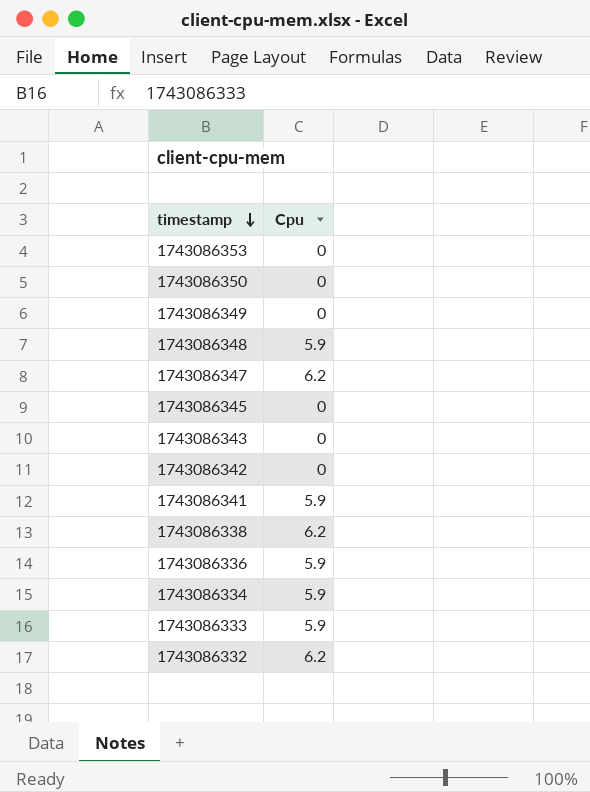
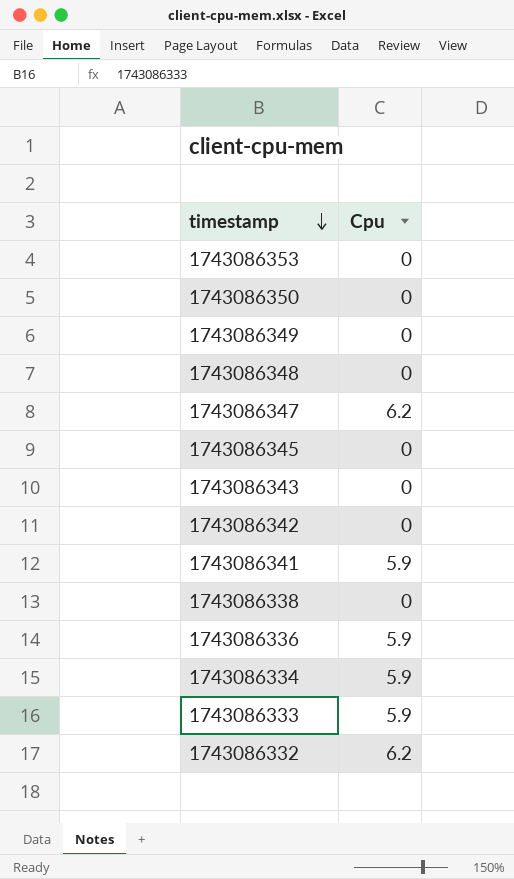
1743086348 | Cpu: 5.9 -> 0
1743086338 | Cpu: 6.2 -> 0

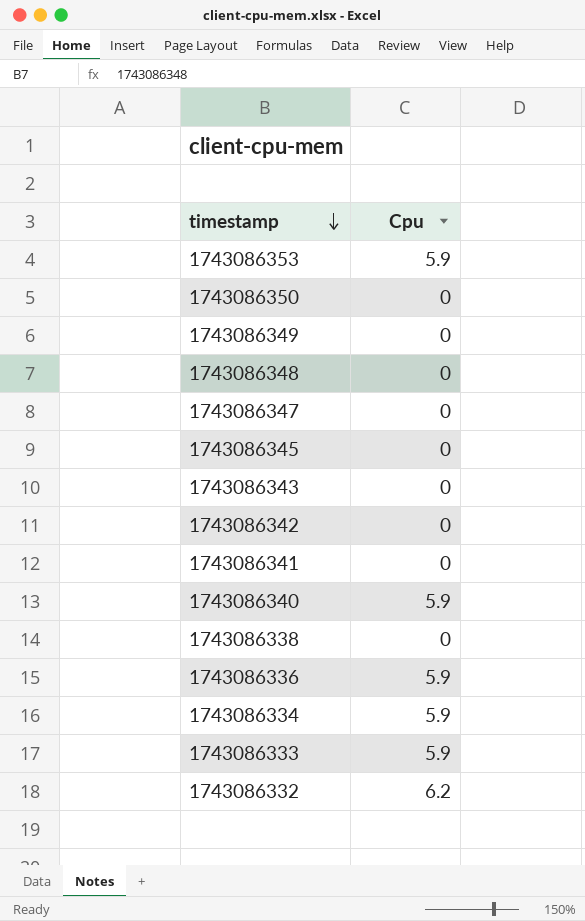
1743086353 | Cpu: 0 -> 5.9
1743086347 | Cpu: 6.2 -> 0
1743086341 | Cpu: 5.9 -> 0
row 1743086340: none -> 5.9

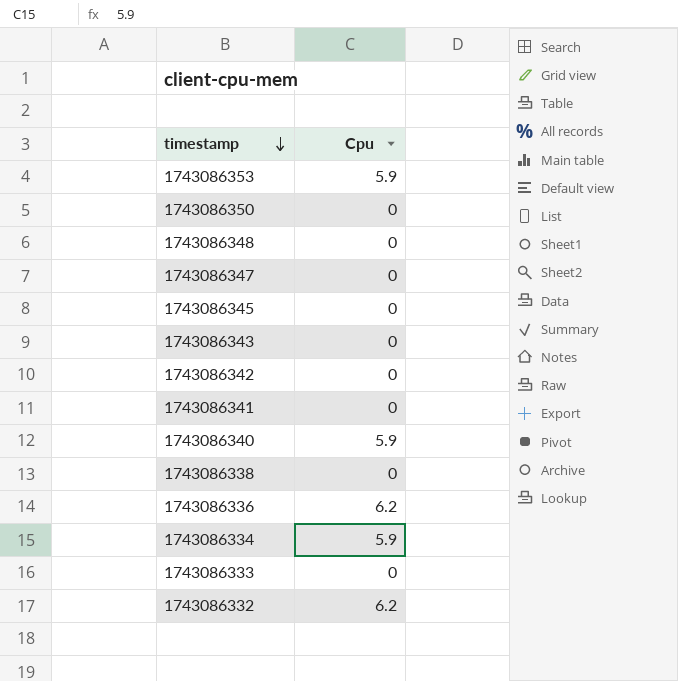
row 1743086349: 0 -> none
1743086336 | Cpu: 5.9 -> 6.2
1743086333 | Cpu: 5.9 -> 0

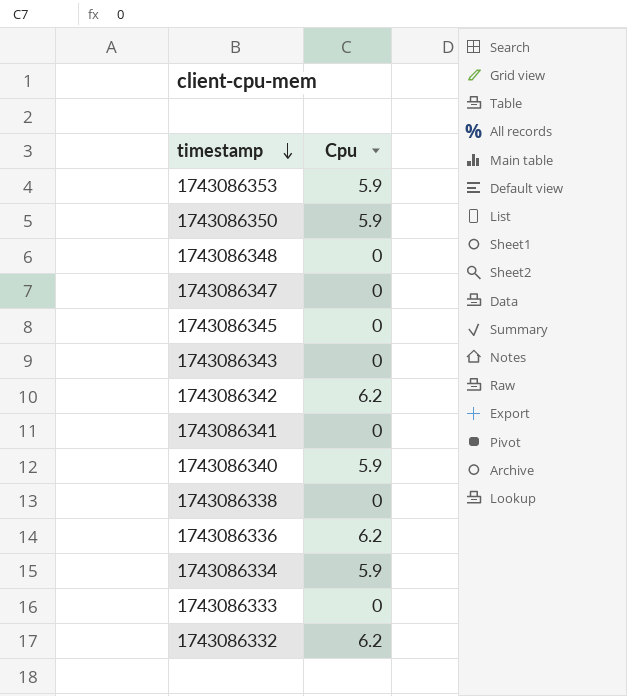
1743086350 | Cpu: 0 -> 5.9
1743086342 | Cpu: 0 -> 6.2

